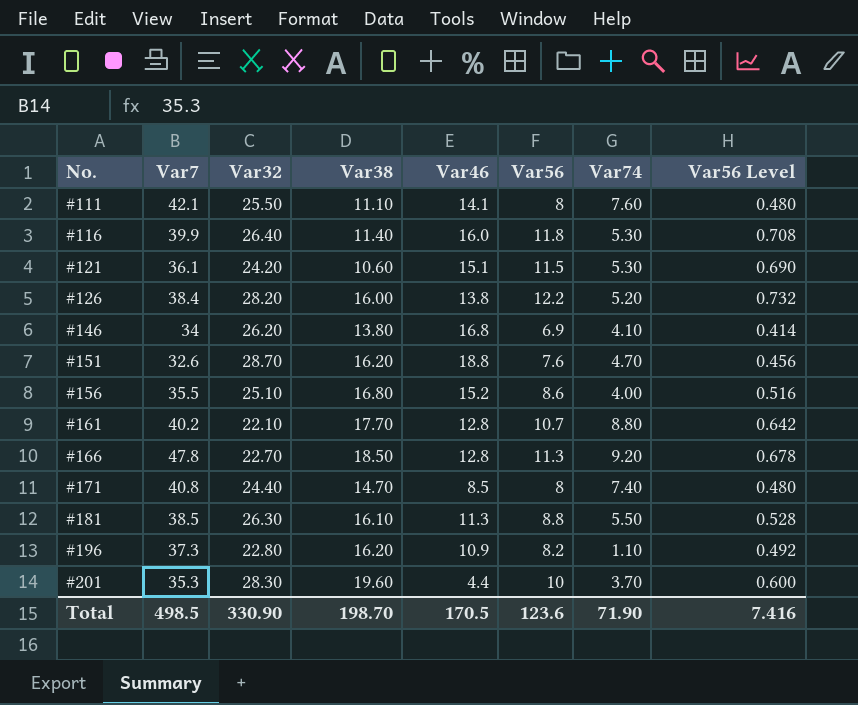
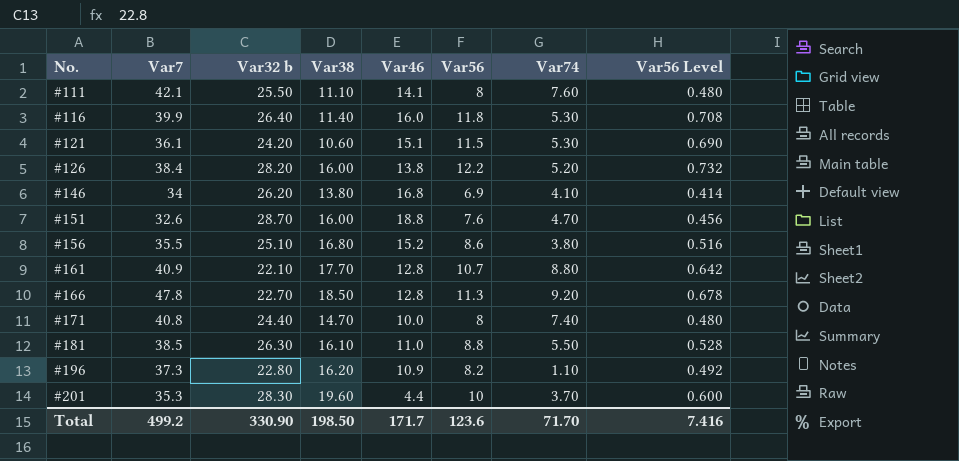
column name: Var32 -> Var32 b
#151 | Var38: 16.20 -> 16.00
#156 | Var74: 4.00 -> 3.80
#161 | Var7: 40.2 -> 40.9
#171 | Var46: 8.5 -> 10.0
#181 | Var46: 11.3 -> 11.0
Total | Var7: 498.5 -> 499.2
Total | Var38: 198.70 -> 198.50
Total | Var46: 170.5 -> 171.7
Total | Var74: 71.90 -> 71.70

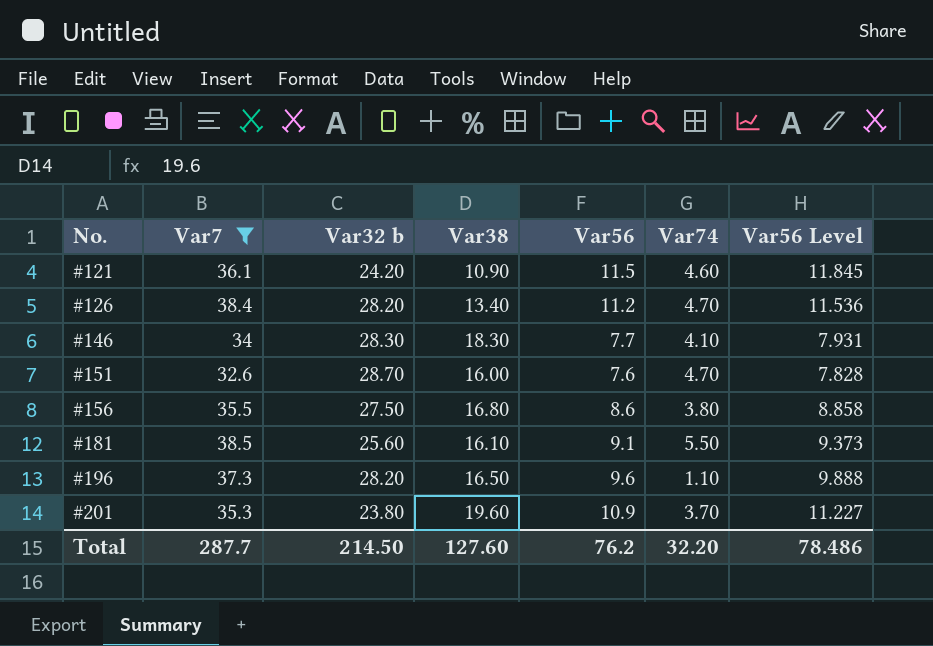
filter: none -> Var7 <= 38.5
column Var46 | position: 5 -> none
column Var56 Level | formula: [Var56] * 0.06 -> [Var56] * 1.03
#121 | Var38: 10.60 -> 10.90
#121 | Var74: 5.30 -> 4.60
#126 | Var38: 16.00 -> 13.40
#126 | Var56: 12.2 -> 11.2
#126 | Var74: 5.20 -> 4.70
#146 | Var32 b: 26.20 -> 28.30
#146 | Var38: 13.80 -> 18.30
#146 | Var56: 6.9 -> 7.7
#156 | Var32 b: 25.10 -> 27.50
#181 | Var32 b: 26.30 -> 25.60
#181 | Var56: 8.8 -> 9.1
#196 | Var32 b: 22.80 -> 28.20
#196 | Var38: 16.20 -> 16.50
#196 | Var56: 8.2 -> 9.6
#201 | Var32 b: 28.30 -> 23.80
#201 | Var56: 10 -> 10.9
Total | Var7: 499.2 -> 287.7
Total | Var32 b: 330.90 -> 214.50
Total | Var38: 198.50 -> 127.60
Total | Var56: 123.6 -> 76.2
Total | Var74: 71.70 -> 32.20
Total | Var56 Level: 7.416 -> 78.486

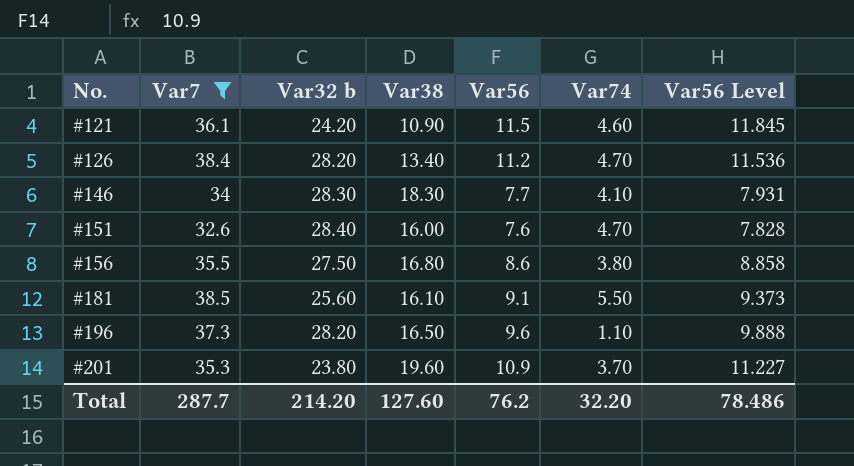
#151 | Var32 b: 28.70 -> 28.40
Total | Var32 b: 214.50 -> 214.20

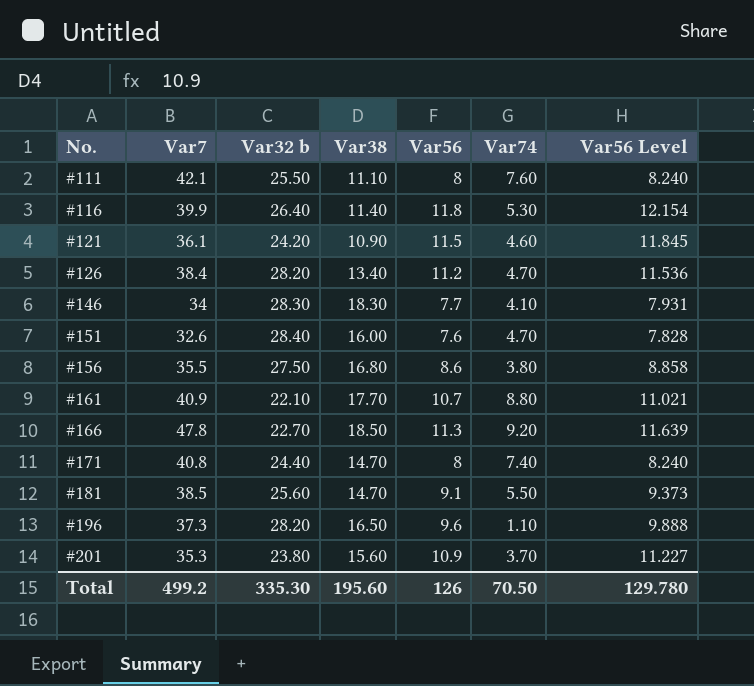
filter: Var7 <= 38.5 -> none
#181 | Var38: 16.10 -> 14.70
#201 | Var38: 19.60 -> 15.60
Total | Var7: 287.7 -> 499.2
Total | Var32 b: 214.20 -> 335.30
Total | Var38: 127.60 -> 195.60
Total | Var56: 76.2 -> 126
Total | Var74: 32.20 -> 70.50
Total | Var56 Level: 78.486 -> 129.780

